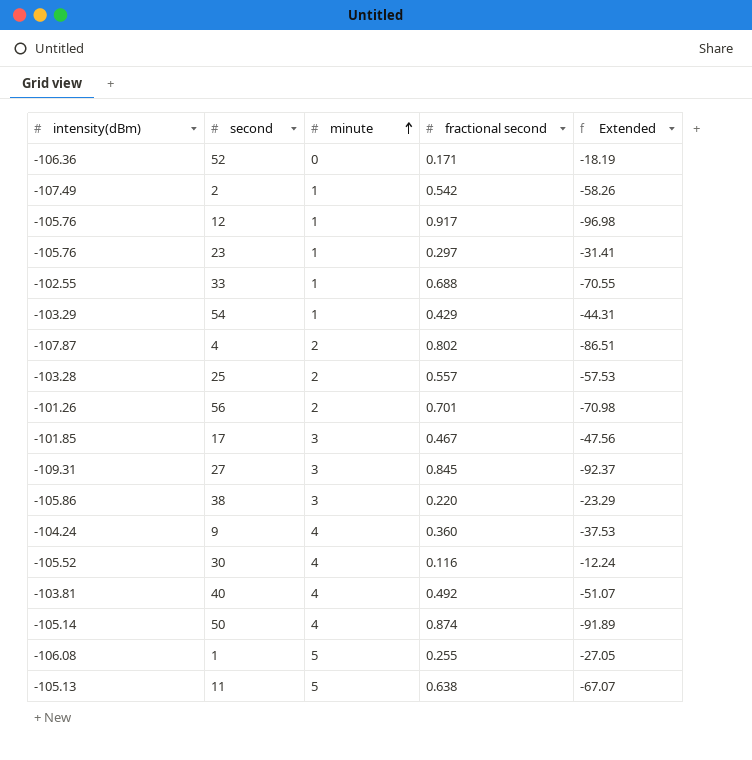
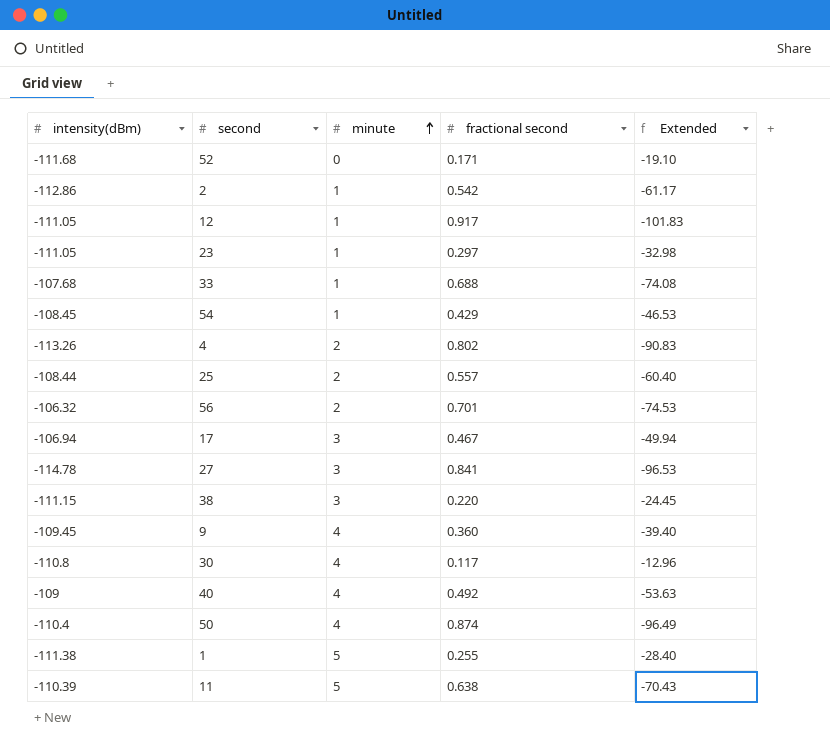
52 | intensity(dBm): -106.36 -> -111.68
52 | Extended: -18.19 -> -19.10
2 | intensity(dBm): -107.49 -> -112.86
2 | Extended: -58.26 -> -61.17
12 | intensity(dBm): -105.76 -> -111.05
12 | Extended: -96.98 -> -101.83
23 | intensity(dBm): -105.76 -> -111.05
23 | Extended: -31.41 -> -32.98
33 | intensity(dBm): -102.55 -> -107.68
33 | Extended: -70.55 -> -74.08
54 | intensity(dBm): -103.29 -> -108.45
54 | Extended: -44.31 -> -46.53
4 | intensity(dBm): -107.87 -> -113.26
4 | Extended: -86.51 -> -90.83
25 | intensity(dBm): -103.28 -> -108.44
25 | Extended: -57.53 -> -60.40
56 | intensity(dBm): -101.26 -> -106.32
56 | Extended: -70.98 -> -74.53
17 | intensity(dBm): -101.85 -> -106.94
17 | Extended: -47.56 -> -49.94
27 | intensity(dBm): -109.31 -> -114.78
27 | fractional second: 0.845 -> 0.841
27 | Extended: -92.37 -> -96.53
38 | intensity(dBm): -105.86 -> -111.15
38 | Extended: -23.29 -> -24.45
9 | intensity(dBm): -104.24 -> -109.45
9 | Extended: -37.53 -> -39.40
30 | intensity(dBm): -105.52 -> -110.8
30 | fractional second: 0.116 -> 0.117
30 | Extended: -12.24 -> -12.96
40 | intensity(dBm): -103.81 -> -109
40 | Extended: -51.07 -> -53.63
50 | intensity(dBm): -105.14 -> -110.4
50 | Extended: -91.89 -> -96.49
1 | intensity(dBm): -106.08 -> -111.38
1 | Extended: -27.05 -> -28.40
11 | intensity(dBm): -105.13 -> -110.39
11 | Extended: -67.07 -> -70.43

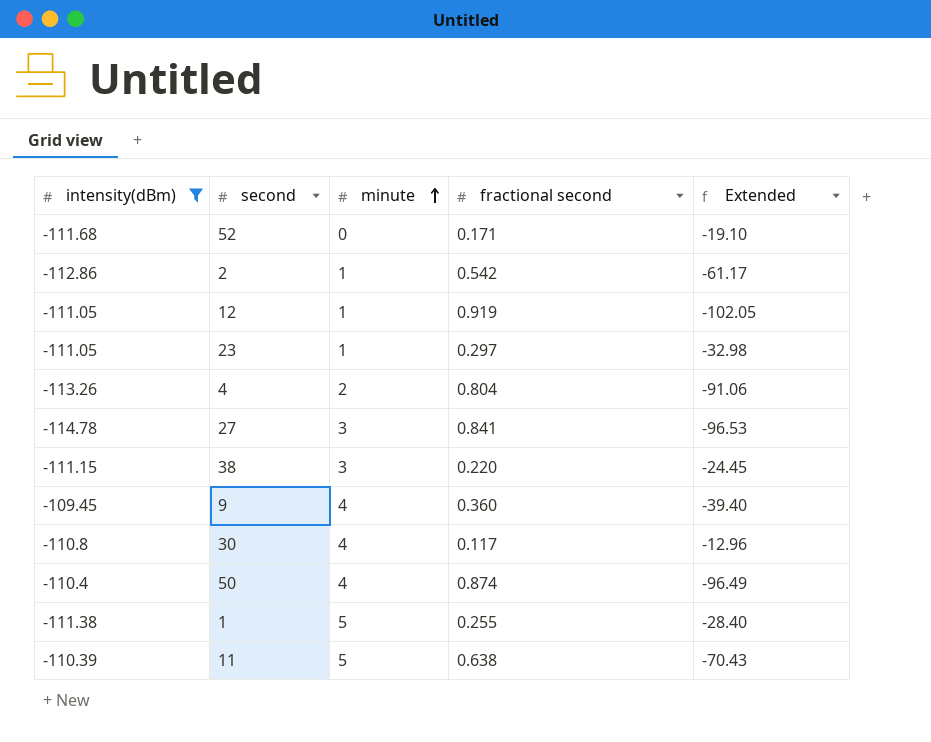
filter: none -> intensity(dBm) <= -109.45
12 | fractional second: 0.917 -> 0.919
12 | Extended: -101.83 -> -102.05
4 | fractional second: 0.802 -> 0.804
4 | Extended: -90.83 -> -91.06

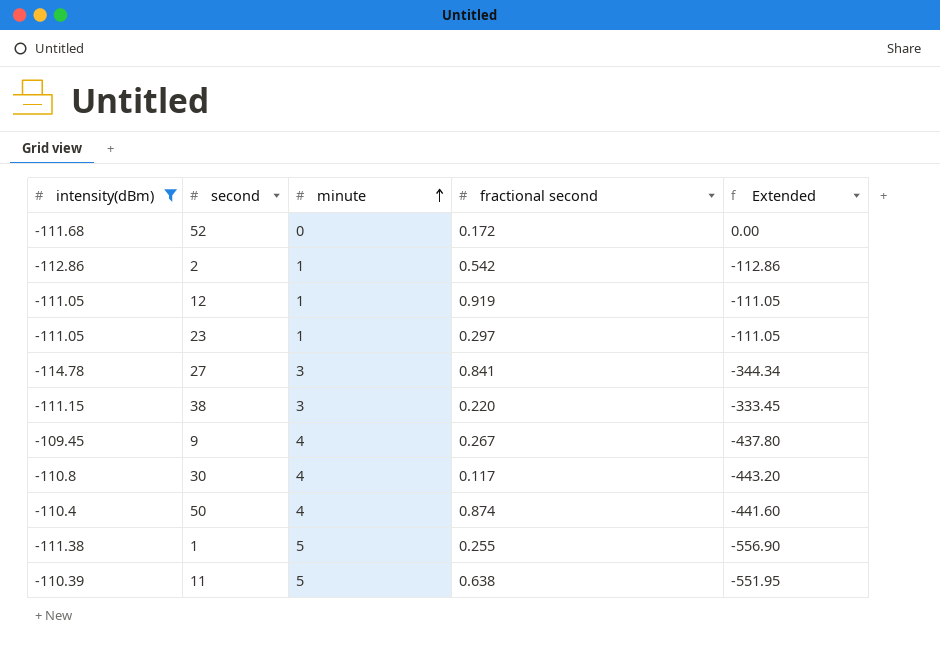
column Extended | formula: [intensity(dBm)] * [fractional second] -> [intensity(dBm)] * [minute]
row 4: -113.26 | 2 | 0.804 | -91.06 -> none
52 | fractional second: 0.171 -> 0.172
9 | fractional second: 0.360 -> 0.267

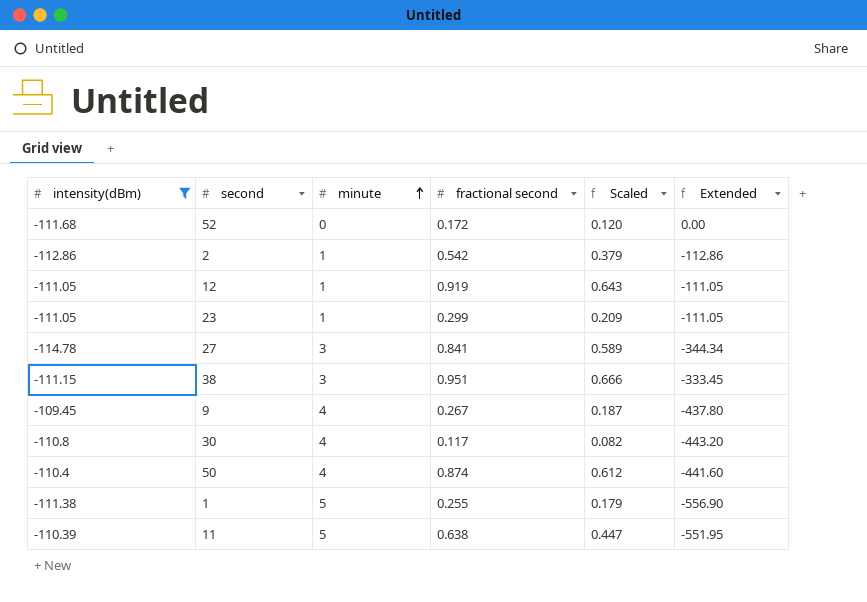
column Scaled | formula: none -> [fractional second] * 0.7
23 | fractional second: 0.297 -> 0.299
38 | fractional second: 0.220 -> 0.951

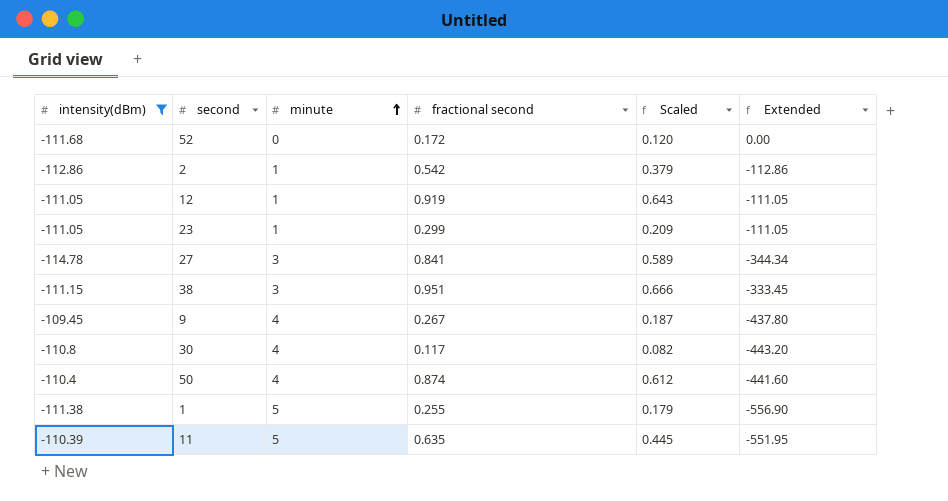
11 | fractional second: 0.638 -> 0.635
11 | Scaled: 0.447 -> 0.445

